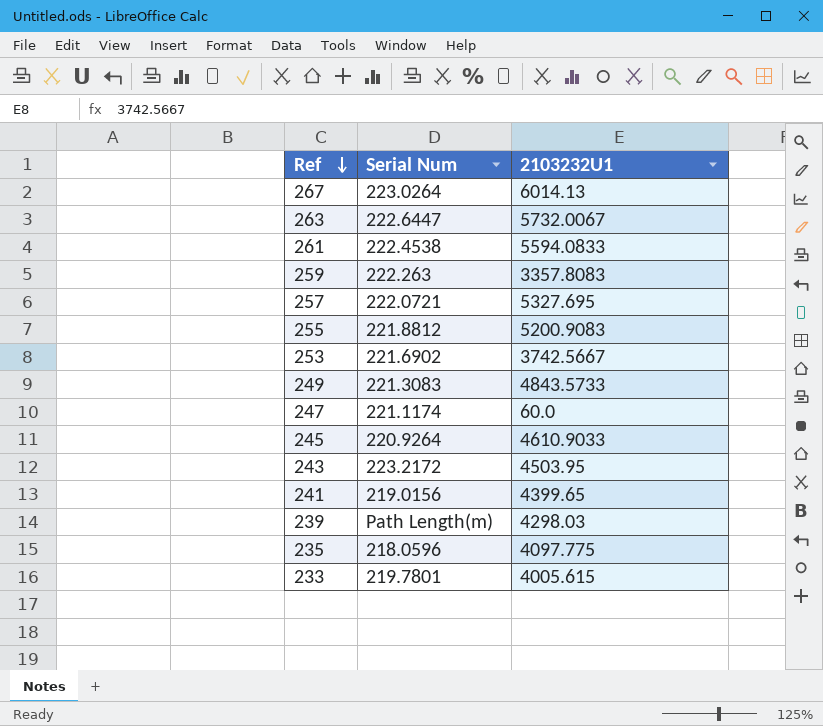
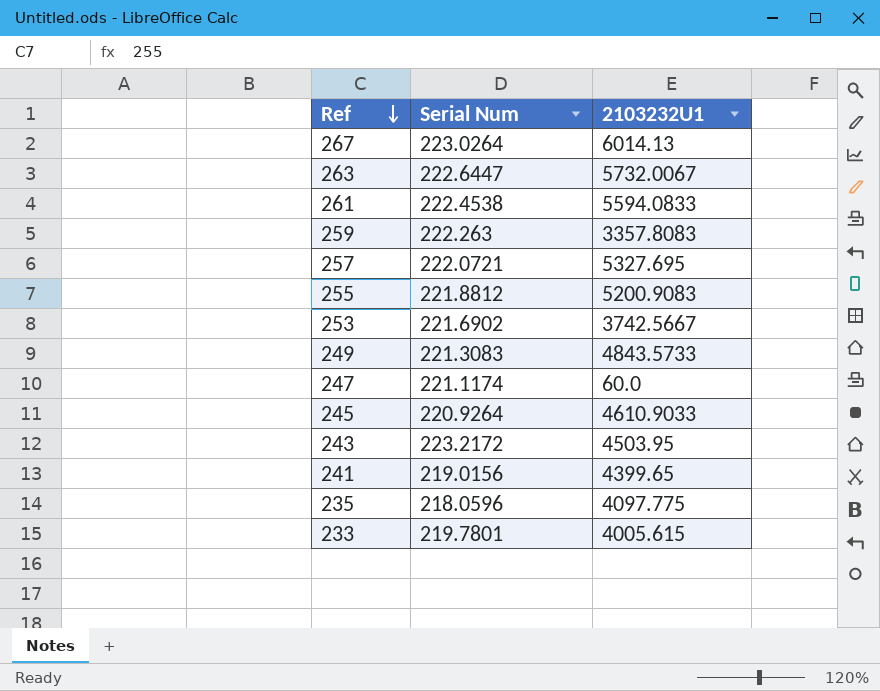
row 239: Path Length(m) | 4298.03 -> none

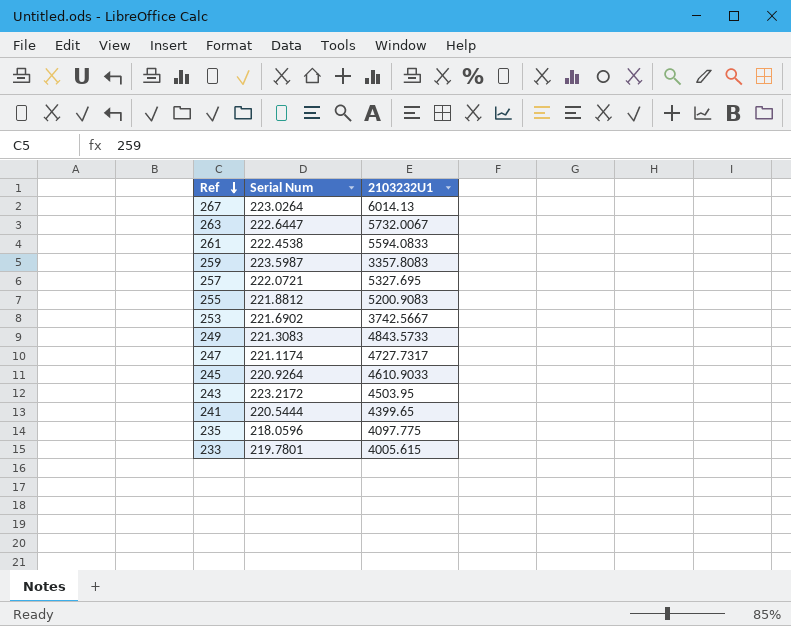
259 | Serial Num: 222.263 -> 223.5987
247 | 2103232U1: 60.0 -> 4727.7317
241 | Serial Num: 219.0156 -> 220.5444

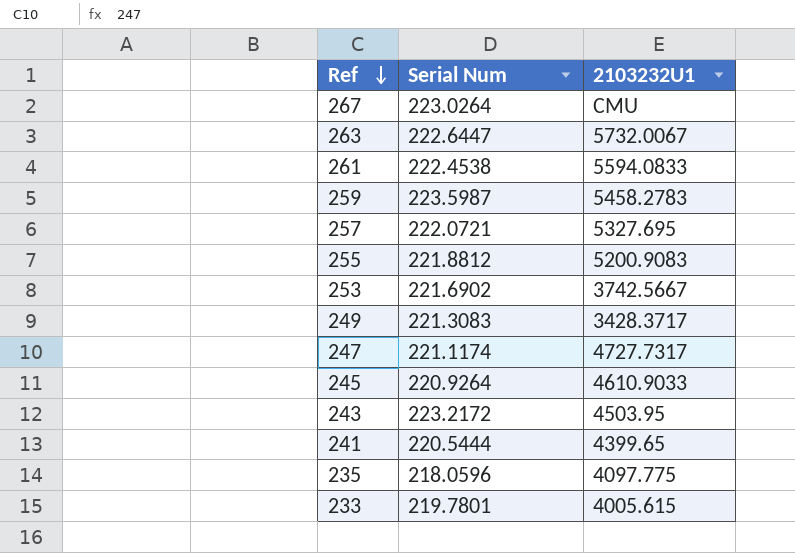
267 | 2103232U1: 6014.13 -> CMU
259 | 2103232U1: 3357.8083 -> 5458.2783
249 | 2103232U1: 4843.5733 -> 3428.3717

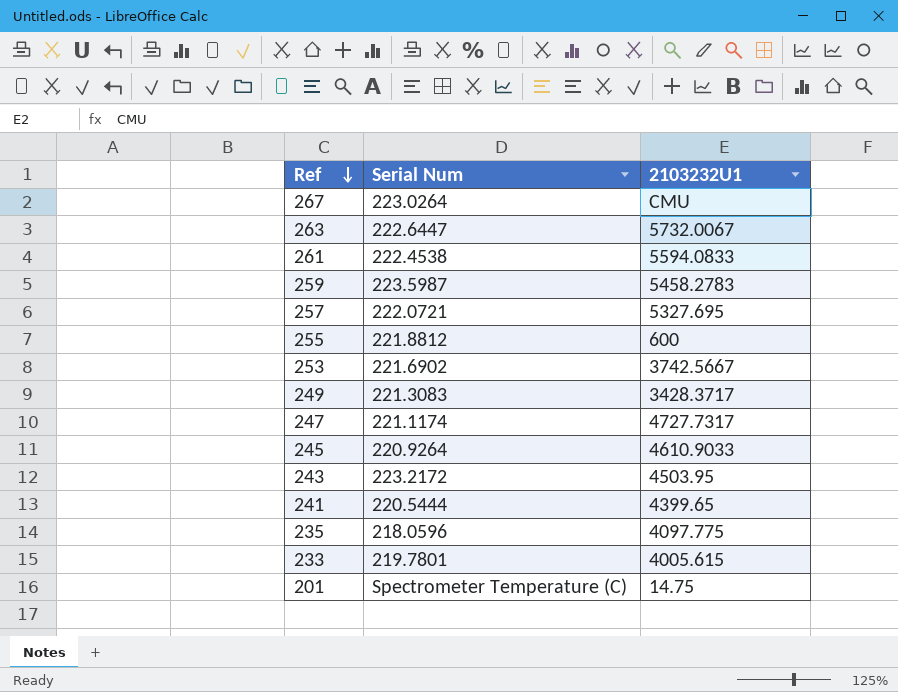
255 | 2103232U1: 5200.9083 -> 600
row 201: none -> Spectrometer Temperature (C) | 14.75

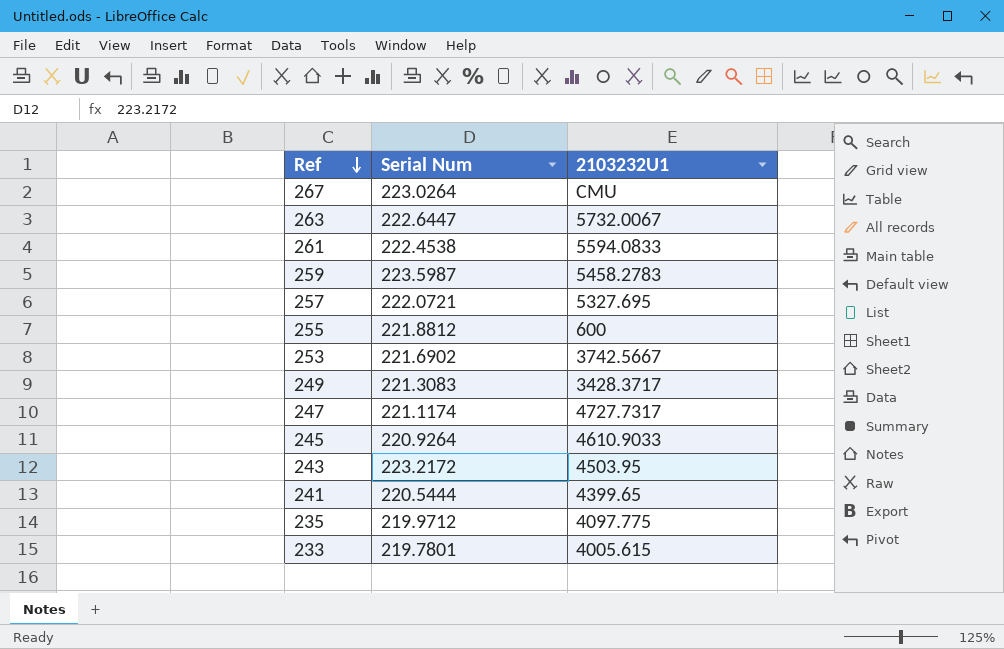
row 201: Spectrometer Temperature (C) | 14.75 -> none
235 | Serial Num: 218.0596 -> 219.9712

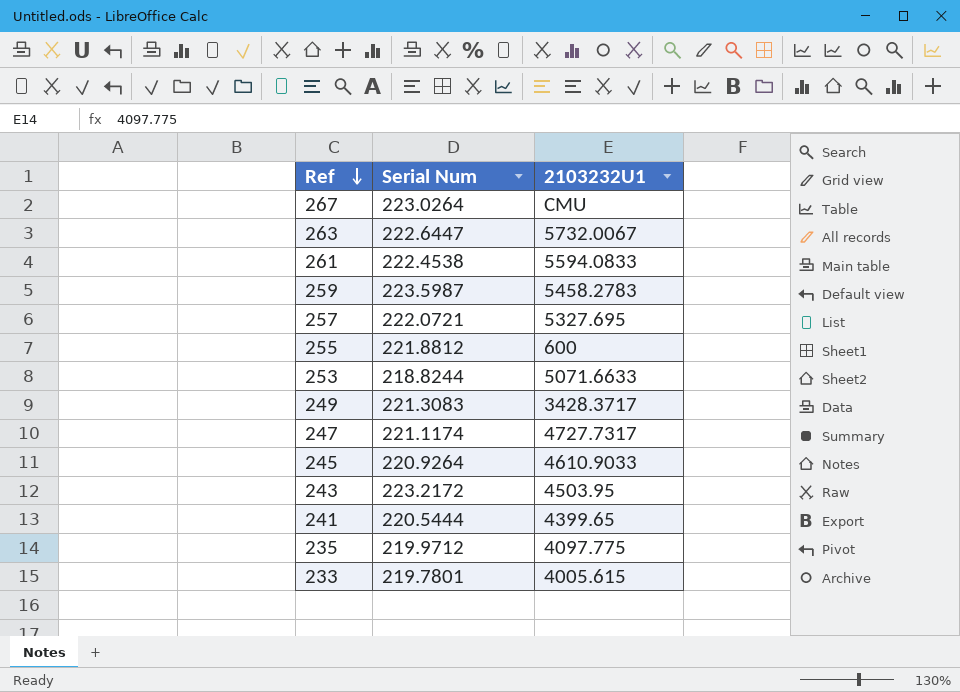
253 | Serial Num: 221.6902 -> 218.8244
253 | 2103232U1: 3742.5667 -> 5071.6633

